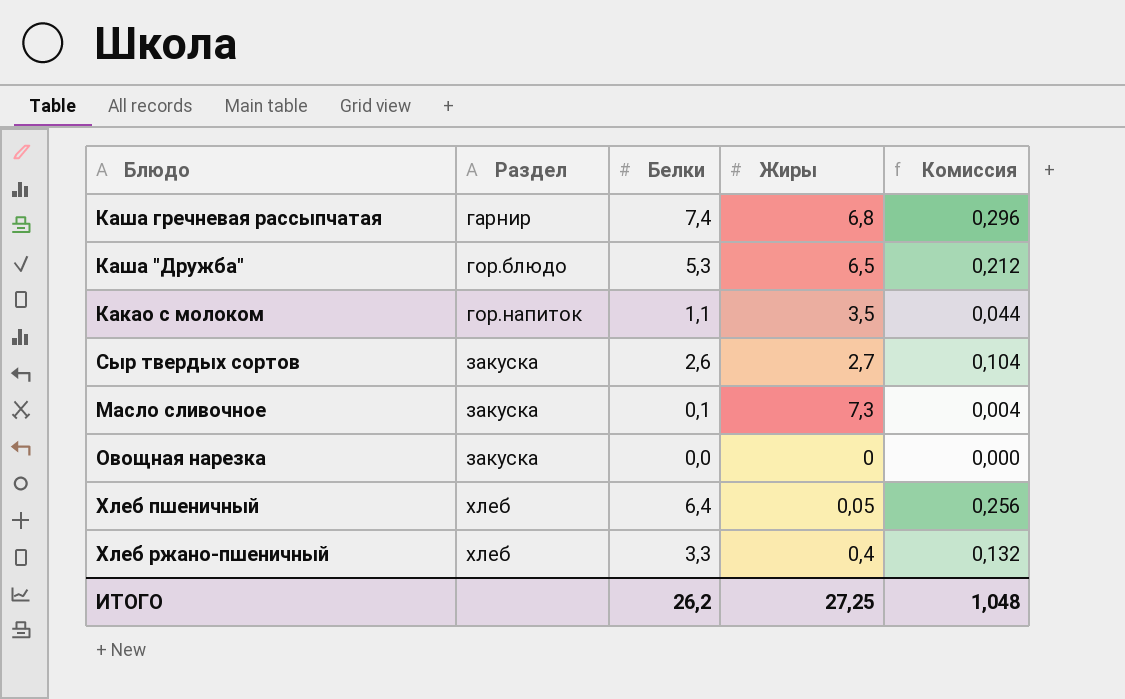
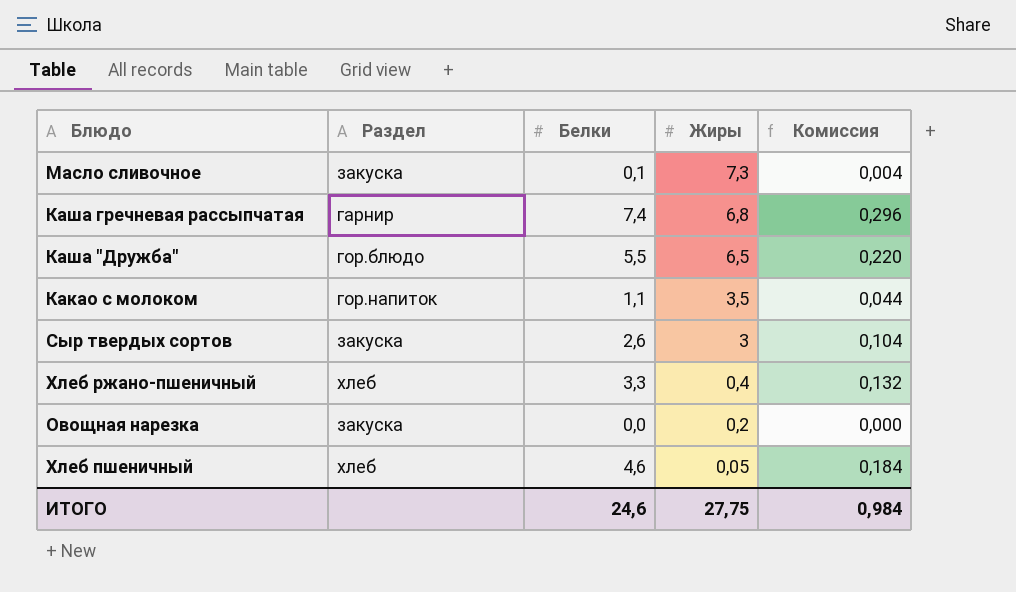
row order: Раздел ascending -> Жиры descending
Каша "Дружба" | Белки: 5,3 -> 5,5
Каша "Дружба" | Комиссия: 0,212 -> 0,220
Сыр твердых сортов | Жиры: 2,7 -> 3
Овощная нарезка | Жиры: 0 -> 0,2
Хлеб пшеничный | Белки: 6,4 -> 4,6
Хлеб пшеничный | Комиссия: 0,256 -> 0,184
ИТОГО | Белки: 26,2 -> 24,6
ИТОГО | Жиры: 27,25 -> 27,75
ИТОГО | Комиссия: 1,048 -> 0,984

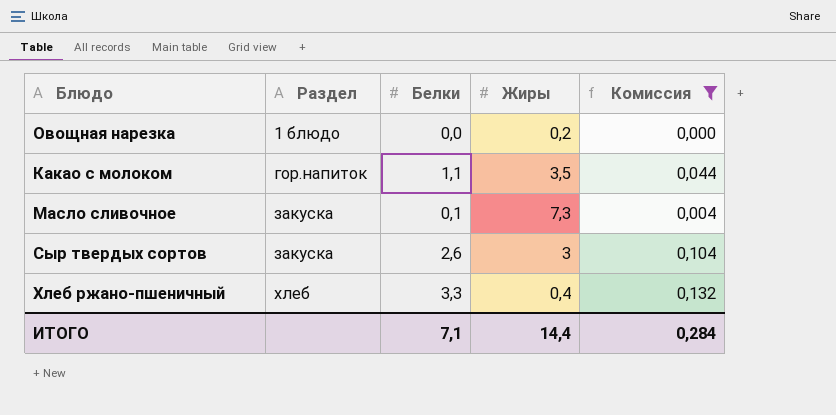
filter: none -> Комиссия <= 0,132
row order: Жиры descending -> Раздел ascending
Овощная нарезка | Раздел: закуска -> 1 блюдо
ИТОГО | Белки: 24,6 -> 7,1
ИТОГО | Жиры: 27,75 -> 14,4
ИТОГО | Комиссия: 0,984 -> 0,284

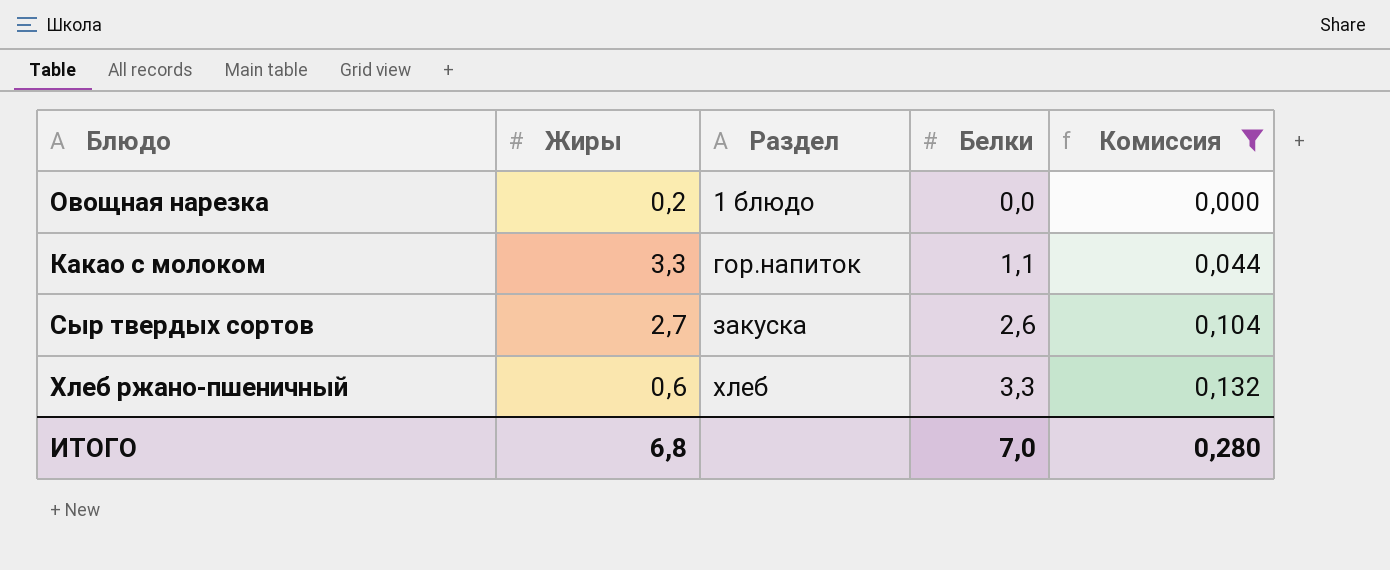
column Жиры | position: 4 -> 2
row Масло сливочное: закуска | 0,1 | 7,3 | 0,004 -> none
Какао с молоком | Жиры: 3,5 -> 3,3
Сыр твердых сортов | Жиры: 3 -> 2,7
Хлеб ржано-пшеничный | Жиры: 0,4 -> 0,6
ИТОГО | Жиры: 14,4 -> 6,8
ИТОГО | Белки: 7,1 -> 7,0
ИТОГО | Комиссия: 0,284 -> 0,280

